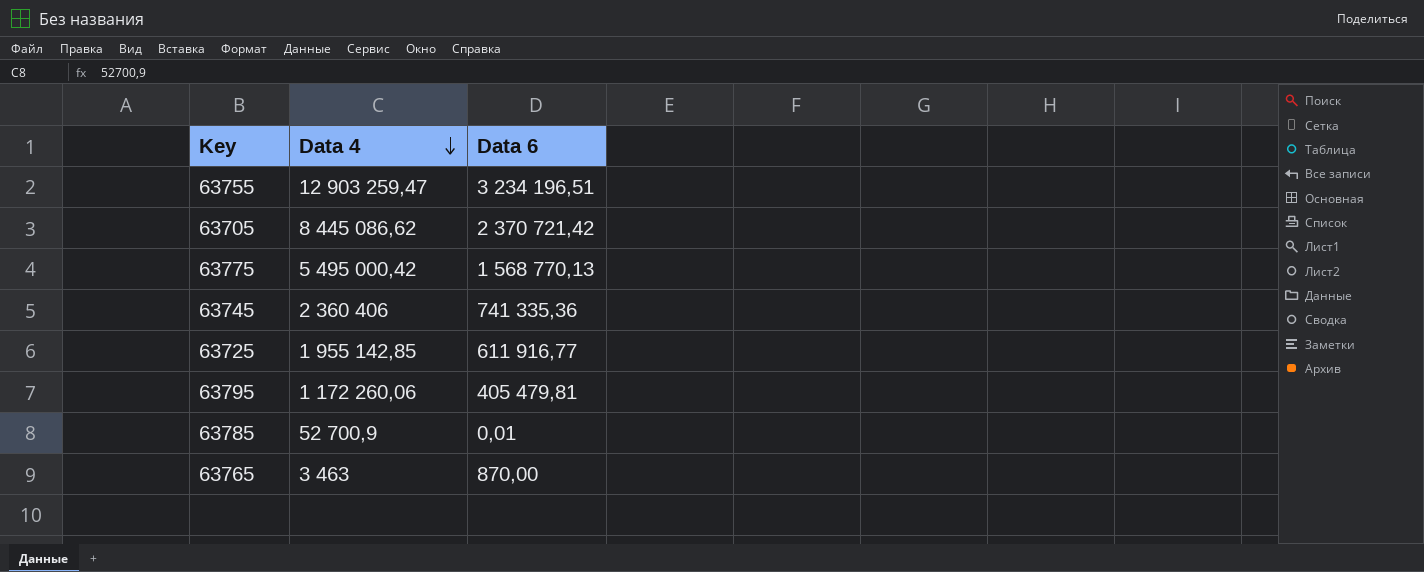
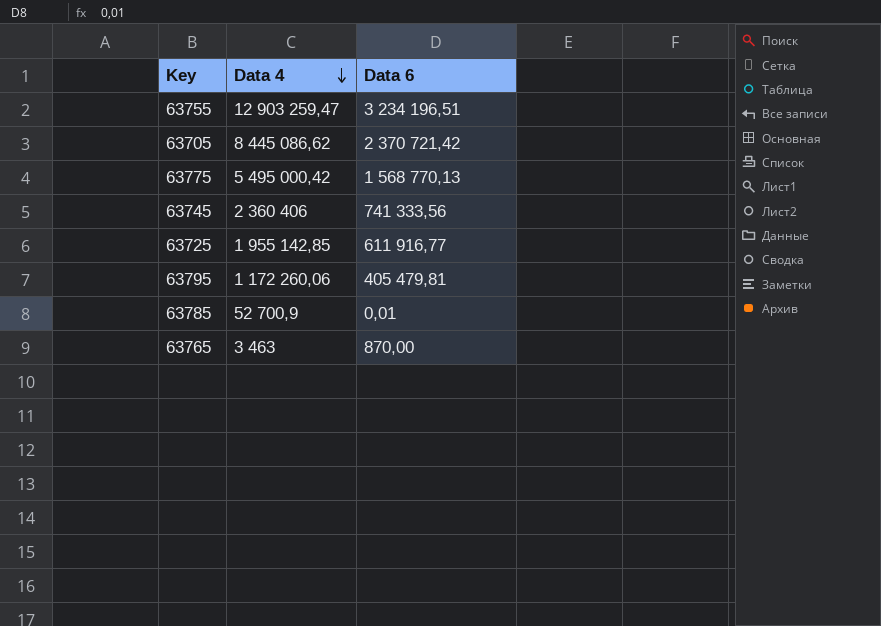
63745 | Data 6: 741 335,36 -> 741 333,56

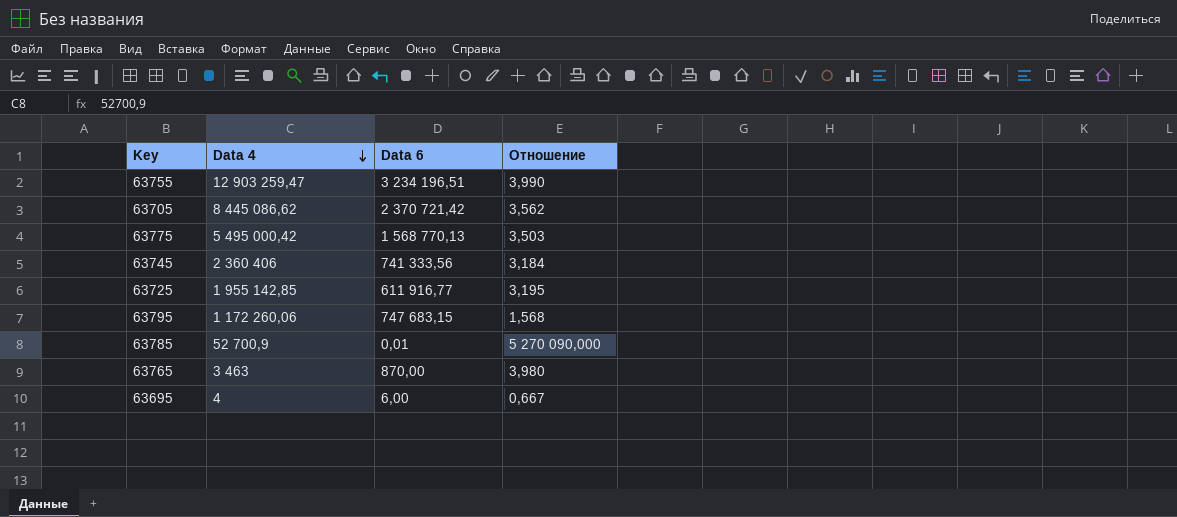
column Отношение | formula: none -> [Data 4] / [Data 6]
63795 | Data 6: 405 479,81 -> 747 683,15
row 63695: none -> 4 | 6,00 | 0,667

